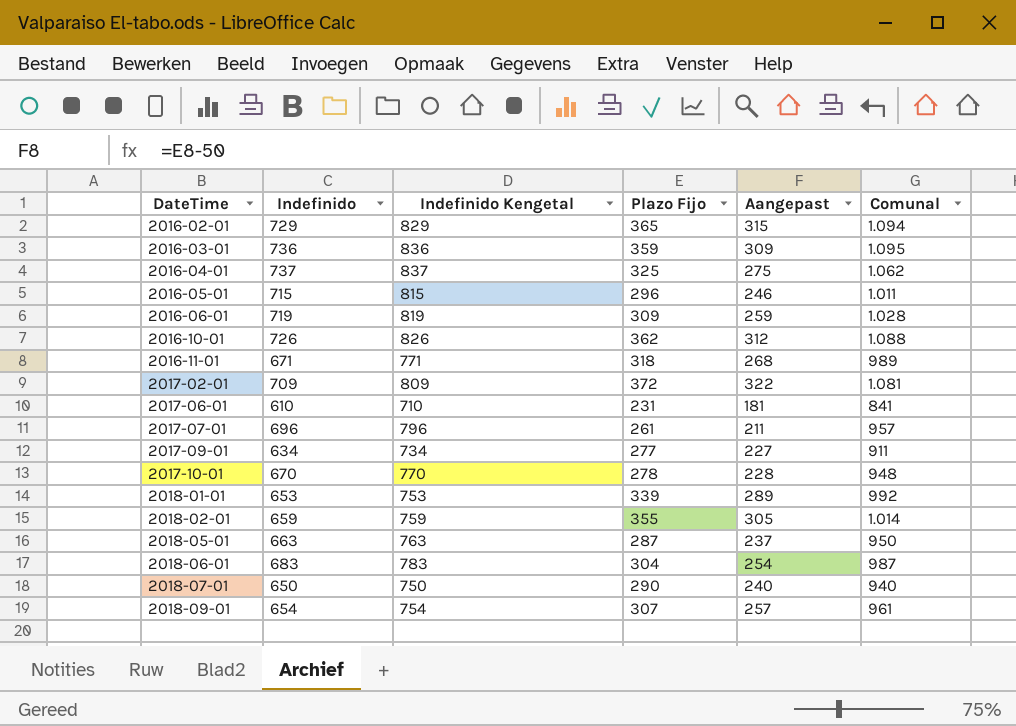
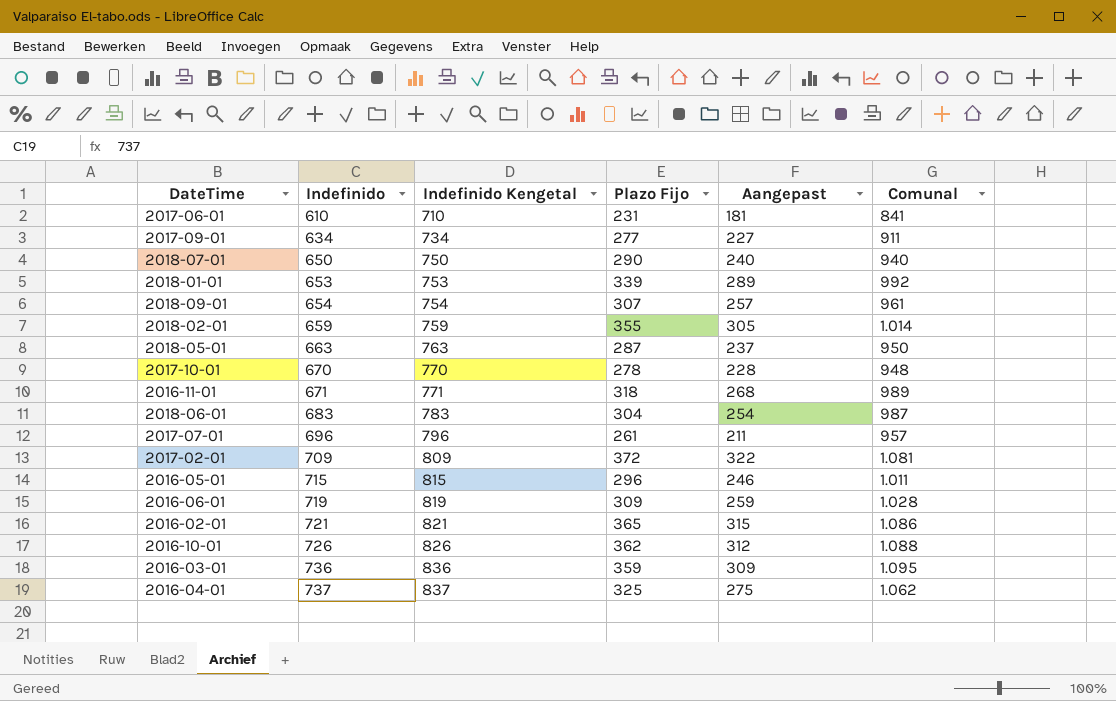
row order: DateTime ascending -> Indefinido ascending
2016-02-01 | Indefinido: 729 -> 721
2016-02-01 | Indefinido Kengetal: 829 -> 821
2016-02-01 | Comunal: 1.094 -> 1.086

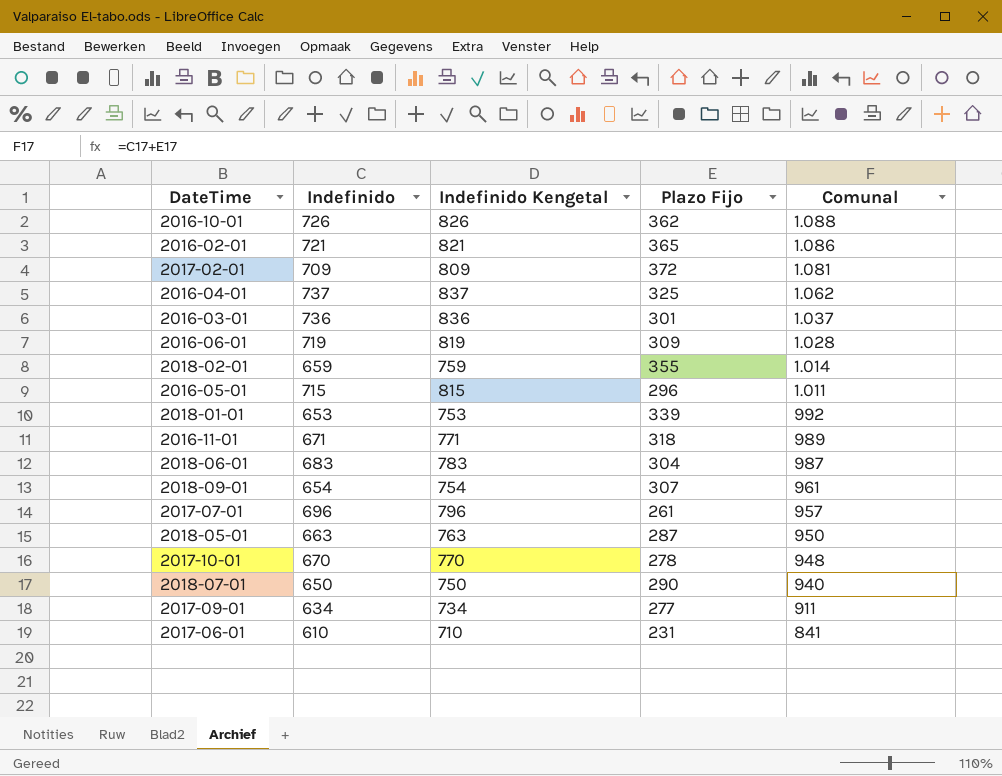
row order: Indefinido ascending -> Comunal descending
column Aangepast | formula: [Plazo Fijo] - 50 -> none
2016-03-01 | Plazo Fijo: 359 -> 301
2016-03-01 | Comunal: 1.095 -> 1.037

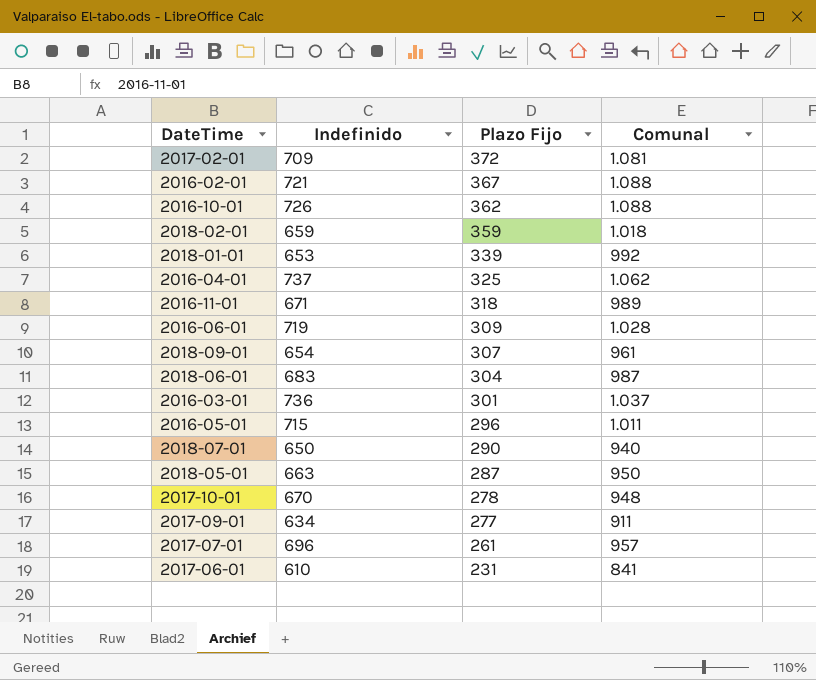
row order: Comunal descending -> Plazo Fijo descending
column Indefinido Kengetal | formula: [Indefinido] + 100 -> none
2016-02-01 | Plazo Fijo: 365 -> 367
2016-02-01 | Comunal: 1.086 -> 1.088
2018-02-01 | Plazo Fijo: 355 -> 359
2018-02-01 | Comunal: 1.014 -> 1.018

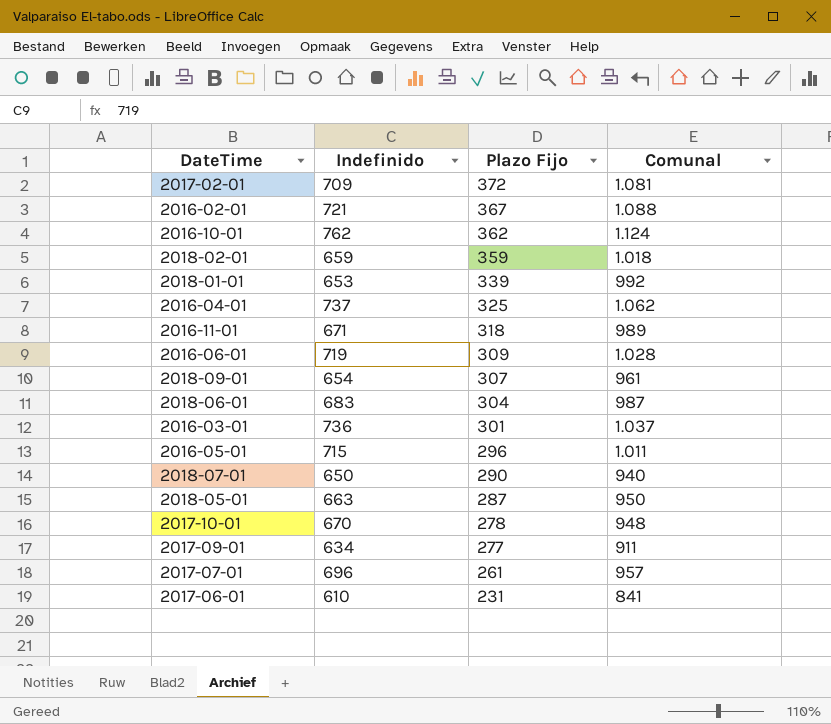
2016-10-01 | Indefinido: 726 -> 762
2016-10-01 | Comunal: 1.088 -> 1.124

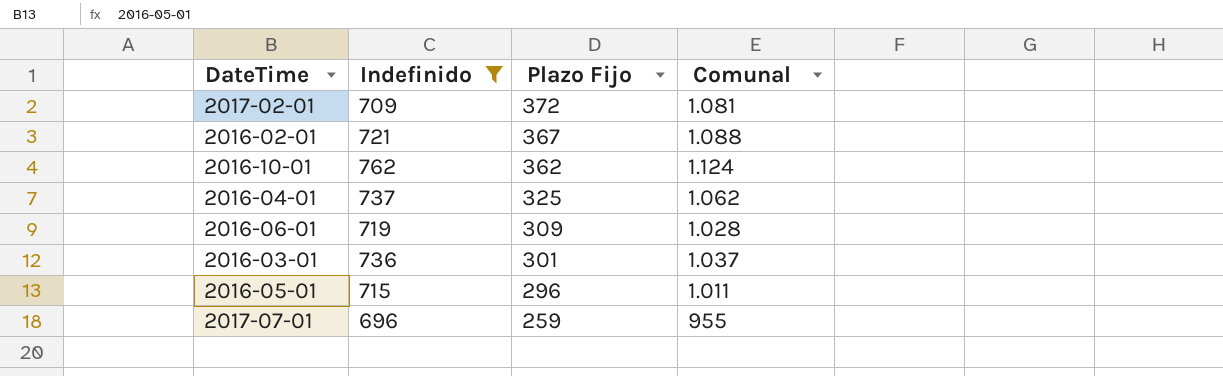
filter: none -> Indefinido >= 696
2017-07-01 | Plazo Fijo: 261 -> 259
2017-07-01 | Comunal: 957 -> 955

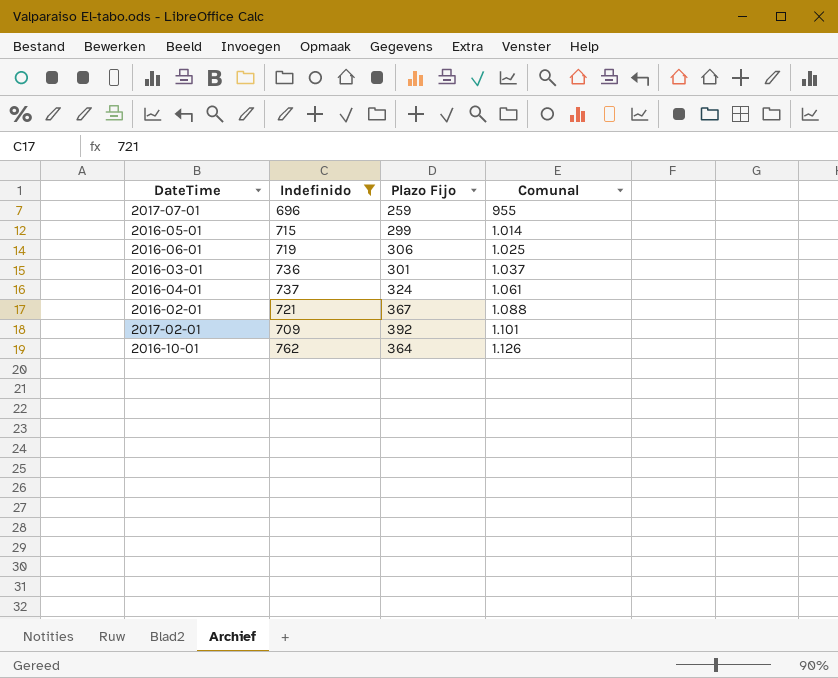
row order: Plazo Fijo descending -> Comunal ascending
2016-05-01 | Plazo Fijo: 296 -> 299
2016-05-01 | Comunal: 1.011 -> 1.014
2016-06-01 | Plazo Fijo: 309 -> 306
2016-06-01 | Comunal: 1.028 -> 1.025
2016-04-01 | Plazo Fijo: 325 -> 324
2016-04-01 | Comunal: 1.062 -> 1.061
2017-02-01 | Plazo Fijo: 372 -> 392
2017-02-01 | Comunal: 1.081 -> 1.101
2016-10-01 | Plazo Fijo: 362 -> 364
2016-10-01 | Comunal: 1.124 -> 1.126

